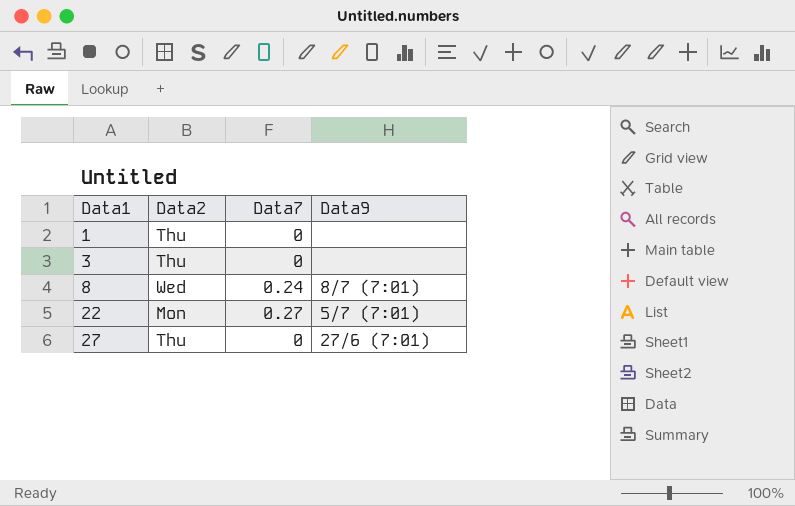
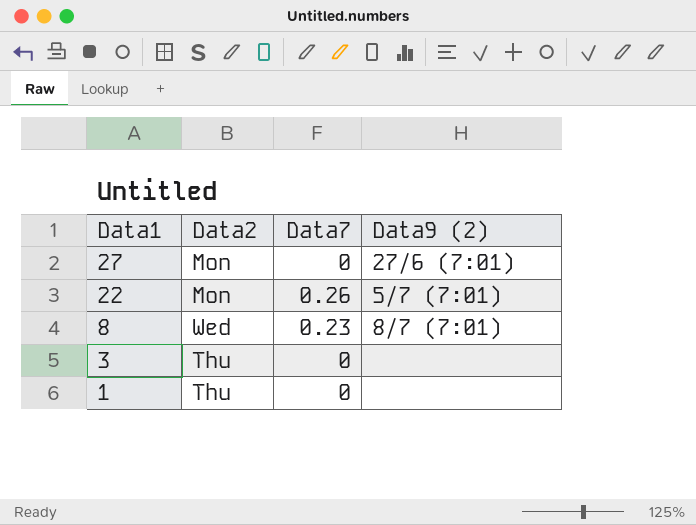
row order: Data1 ascending -> Data1 descending
column name: Data9 -> Data9 (2)
27 | Data2: Thu -> Mon
22 | Data7: 0.27 -> 0.26
8 | Data7: 0.24 -> 0.23

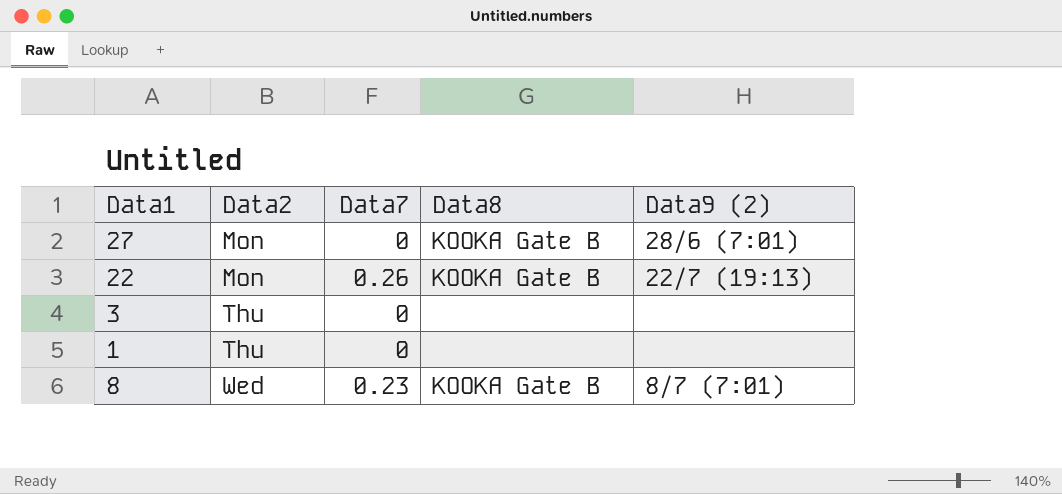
row order: Data1 descending -> Data2 ascending
column Data8 | position: none -> 4
27 | Data9 (2): 27/6 (7:01) -> 28/6 (7:01)
22 | Data9 (2): 5/7 (7:01) -> 22/7 (19:13)

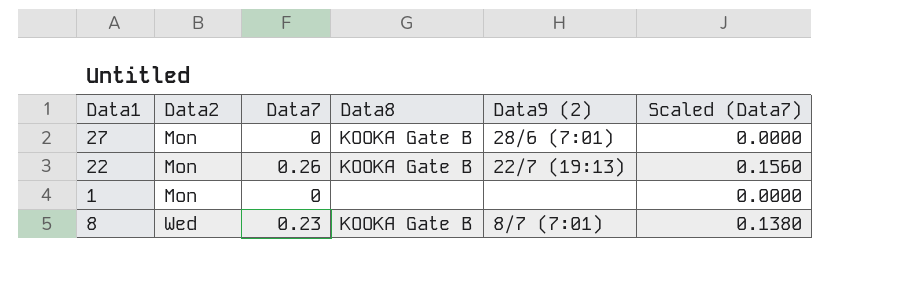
column Scaled (Data7) | formula: none -> [Data7] * 0.6
row 3: Thu | 0 | none | none -> none
1 | Data2: Thu -> Mon

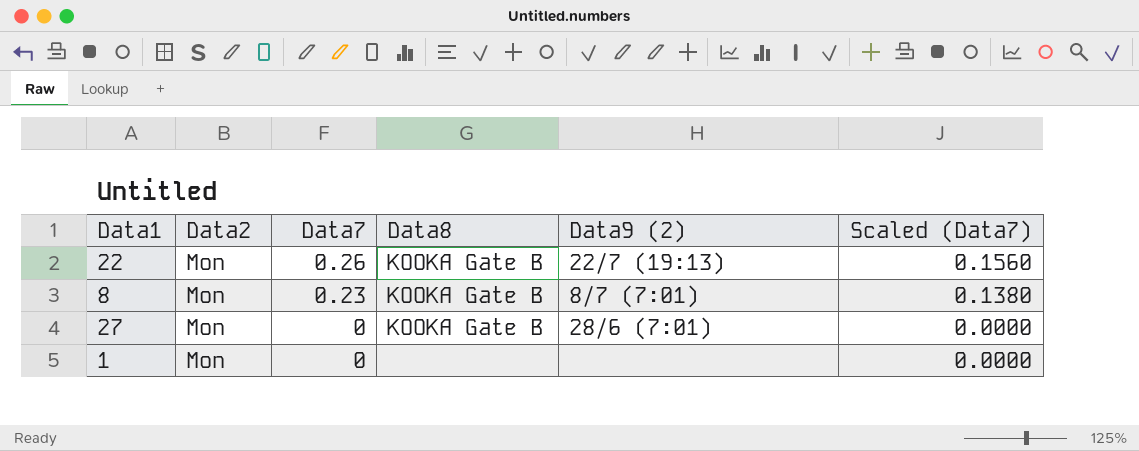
row order: Data2 ascending -> Data7 descending
8 | Data2: Wed -> Mon

